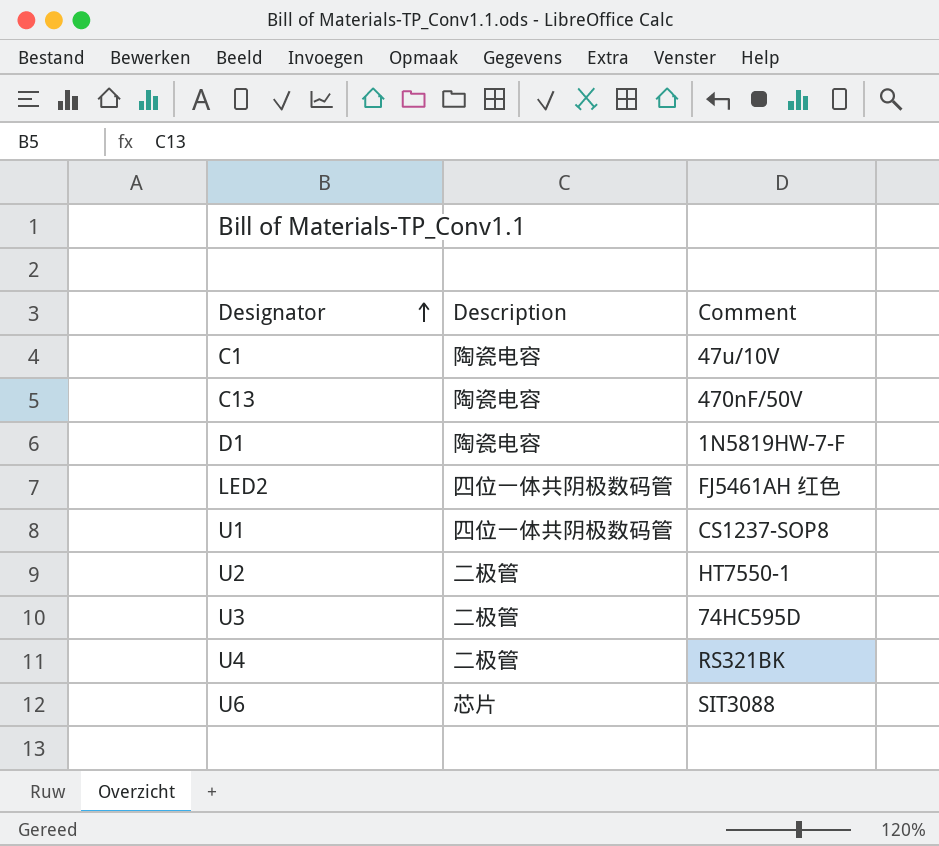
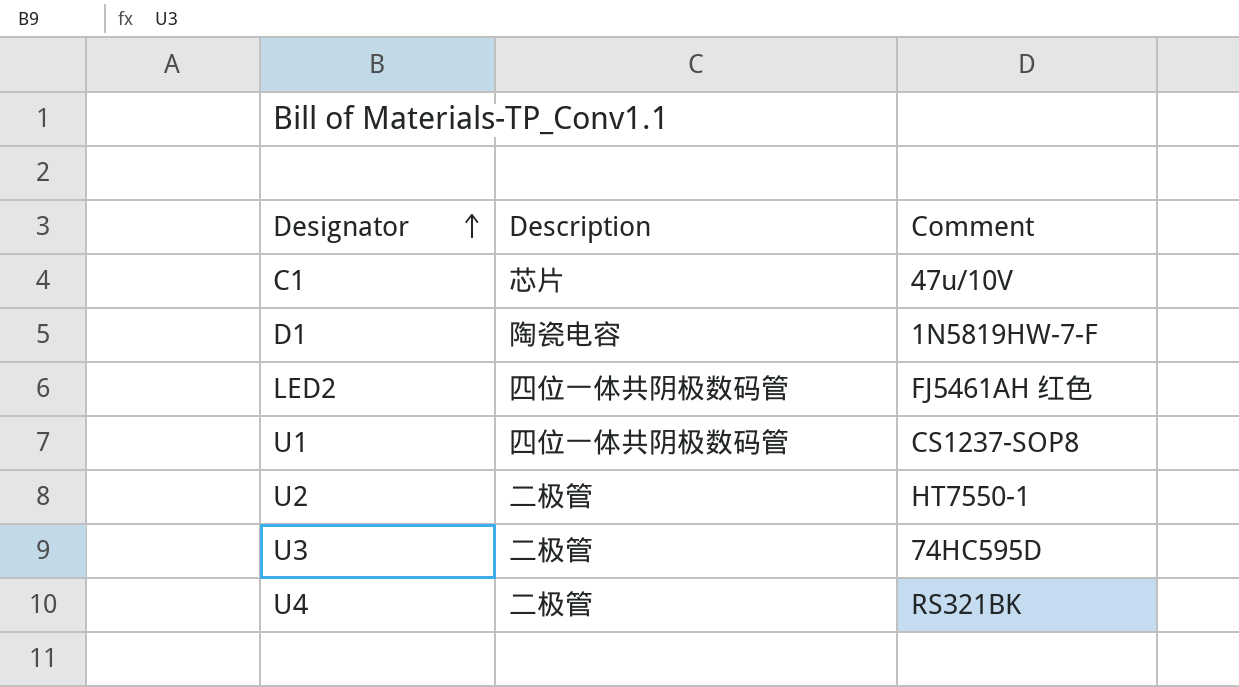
row C13: 陶瓷电容 | 470nF/50V -> none
row U6: 芯片 | SIT3088 -> none
C1 | Description: 陶瓷电容 -> 芯片

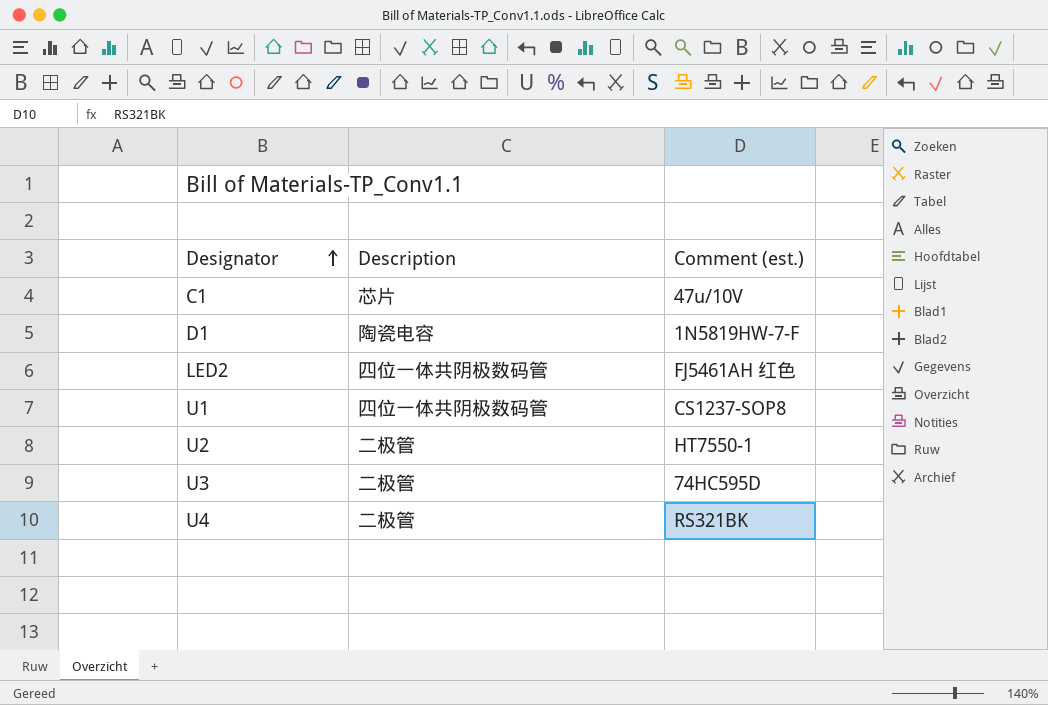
column name: Comment -> Comment (est.)

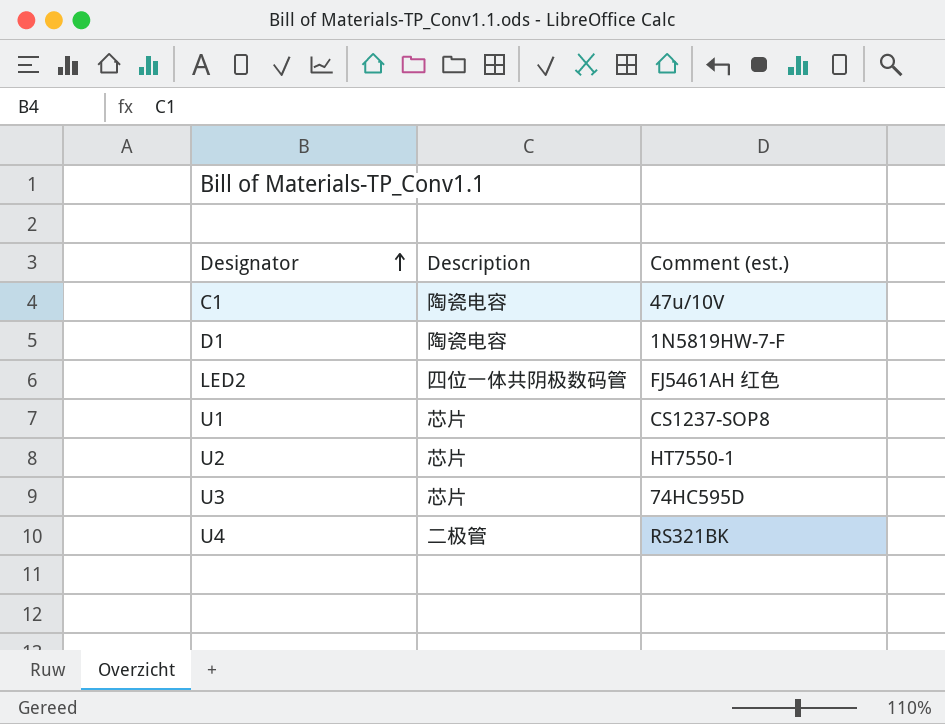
C1 | Description: 芯片 -> 陶瓷电容
U1 | Description: 四位一体共阴极数码管 -> 芯片
U2 | Description: 二极管 -> 芯片
U3 | Description: 二极管 -> 芯片

